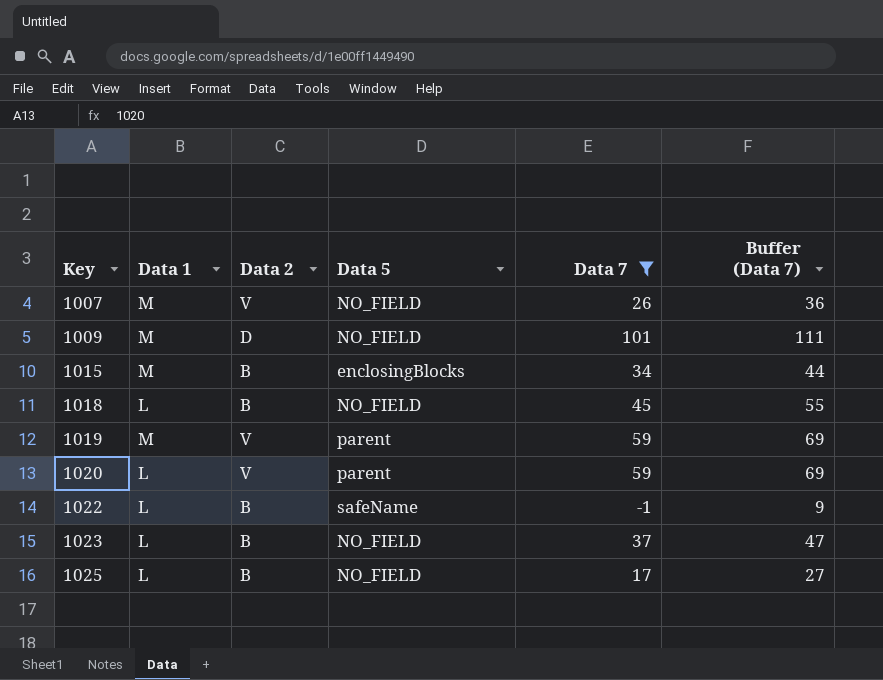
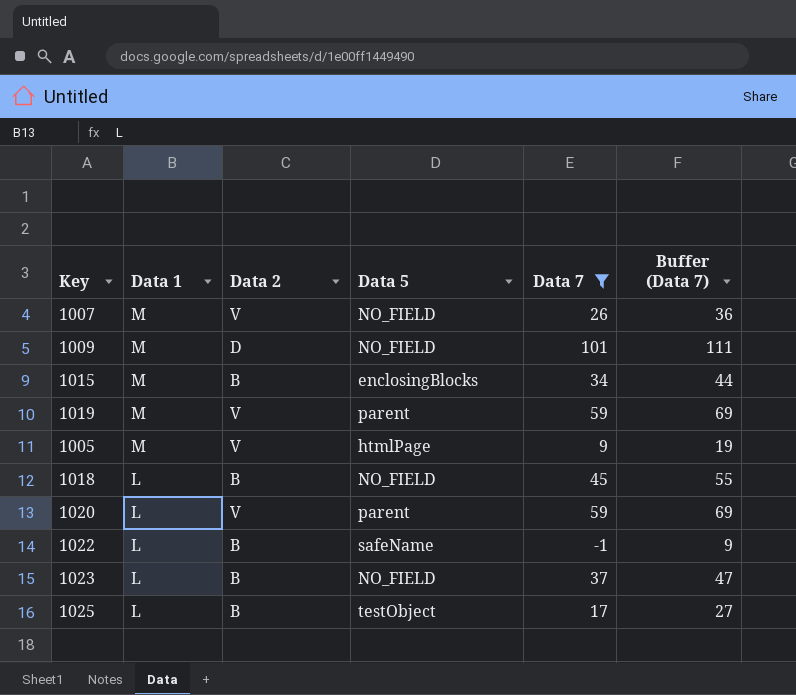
row order: Key ascending -> Data 1 descending
row 1005: none -> M | V | htmlPage | 9 | 19
1025 | Data 5: NO_FIELD -> testObject

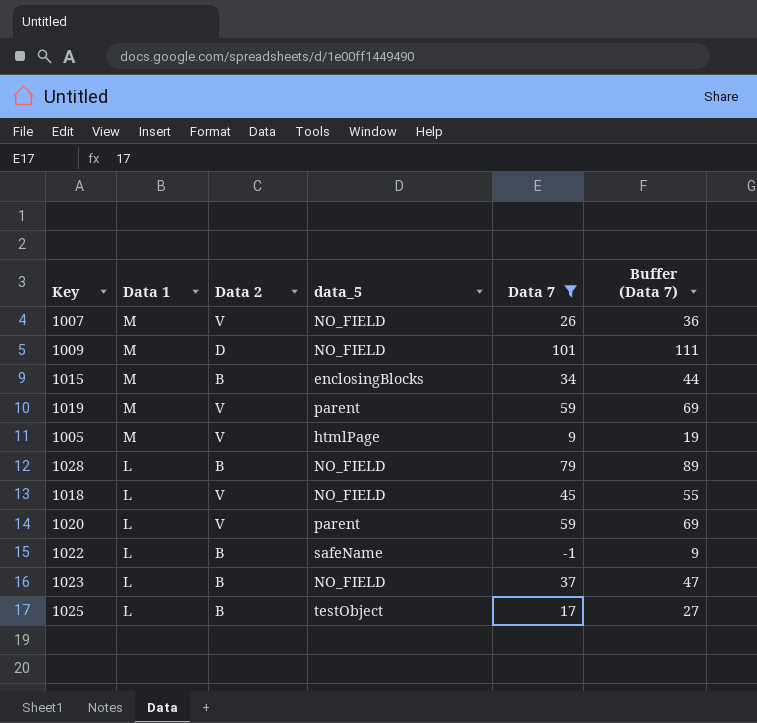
column name: Data 5 -> data_5
row 1028: none -> L | B | NO_FIELD | 79 | 89
1018 | Data 2: B -> V

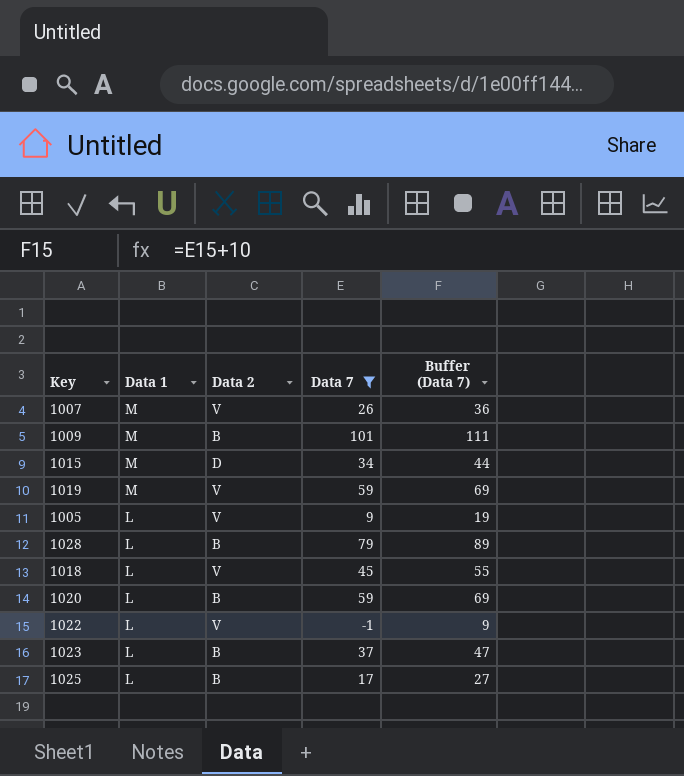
column data_5 | position: 4 -> none
1009 | Data 2: D -> B
1015 | Data 2: B -> D
1005 | Data 1: M -> L
1020 | Data 2: V -> B
1022 | Data 2: B -> V

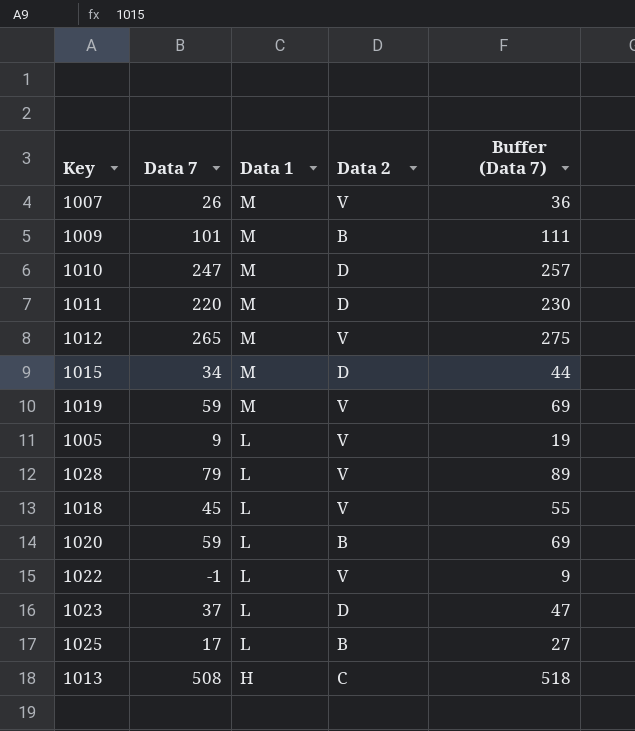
filter: Data 7 <= 101 -> none
column Data 7 | position: 4 -> 2
1028 | Data 2: B -> V
1023 | Data 2: B -> D

